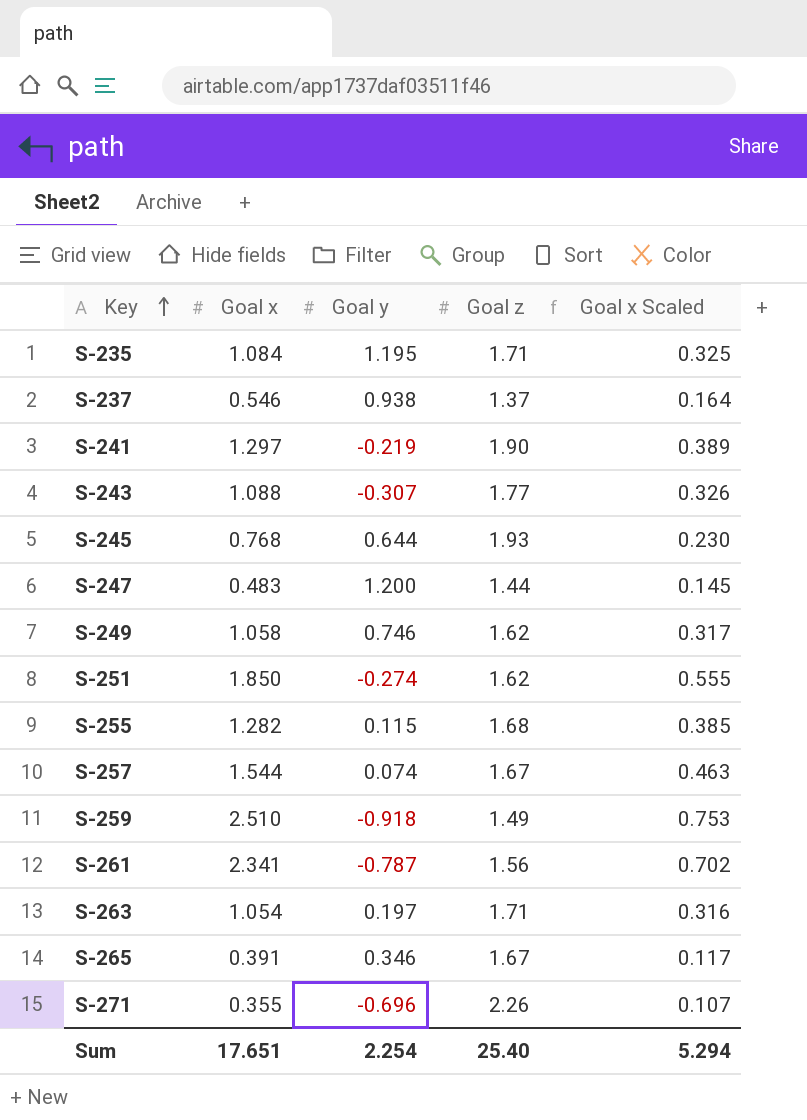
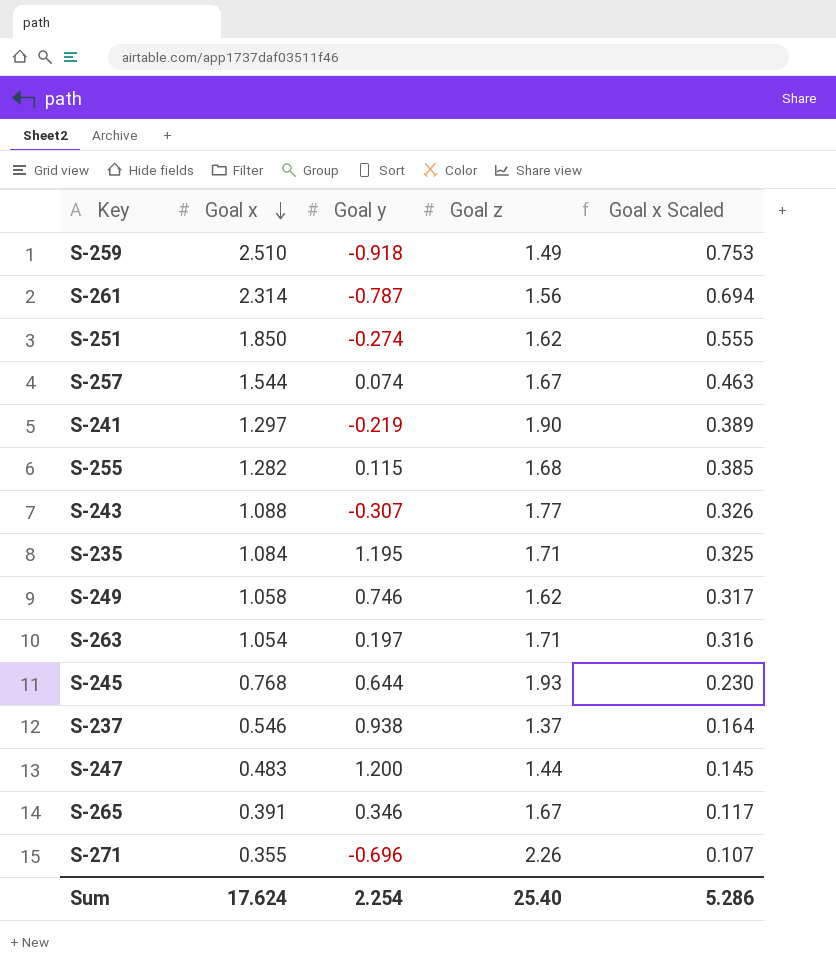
row order: Key ascending -> Goal x descending
S-261 | Goal x: 2.341 -> 2.314
S-261 | Goal x Scaled: 0.702 -> 0.694
Sum | Goal x: 17.651 -> 17.624
Sum | Goal x Scaled: 5.294 -> 5.286

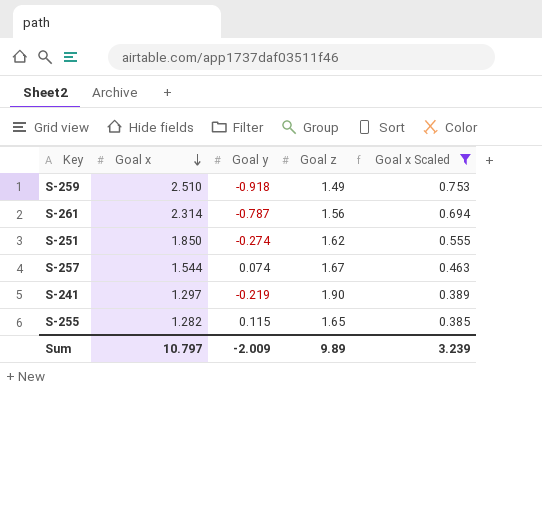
filter: none -> Goal x Scaled >= 0.385
S-255 | Goal z: 1.68 -> 1.65
Sum | Goal x: 17.624 -> 10.797
Sum | Goal y: 2.254 -> -2.009
Sum | Goal z: 25.40 -> 9.89
Sum | Goal x Scaled: 5.286 -> 3.239

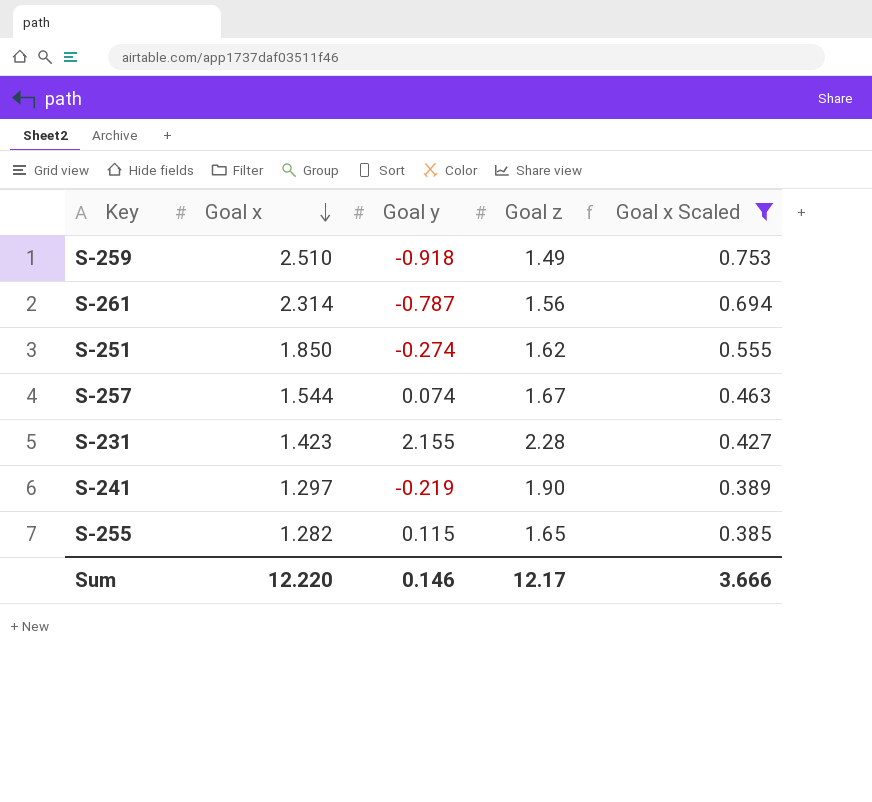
row S-231: none -> 1.423 | 2.155 | 2.28 | 0.427
Sum | Goal x: 10.797 -> 12.220
Sum | Goal y: -2.009 -> 0.146
Sum | Goal z: 9.89 -> 12.17
Sum | Goal x Scaled: 3.239 -> 3.666

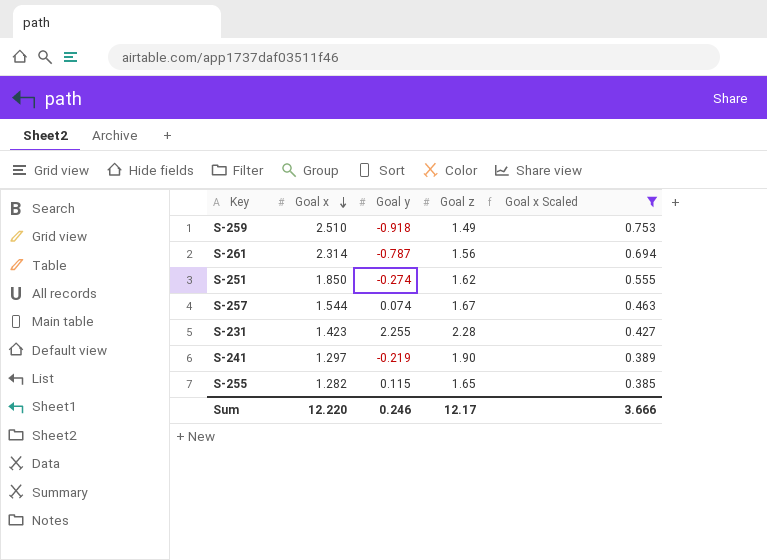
S-231 | Goal y: 2.155 -> 2.255
Sum | Goal y: 0.146 -> 0.246

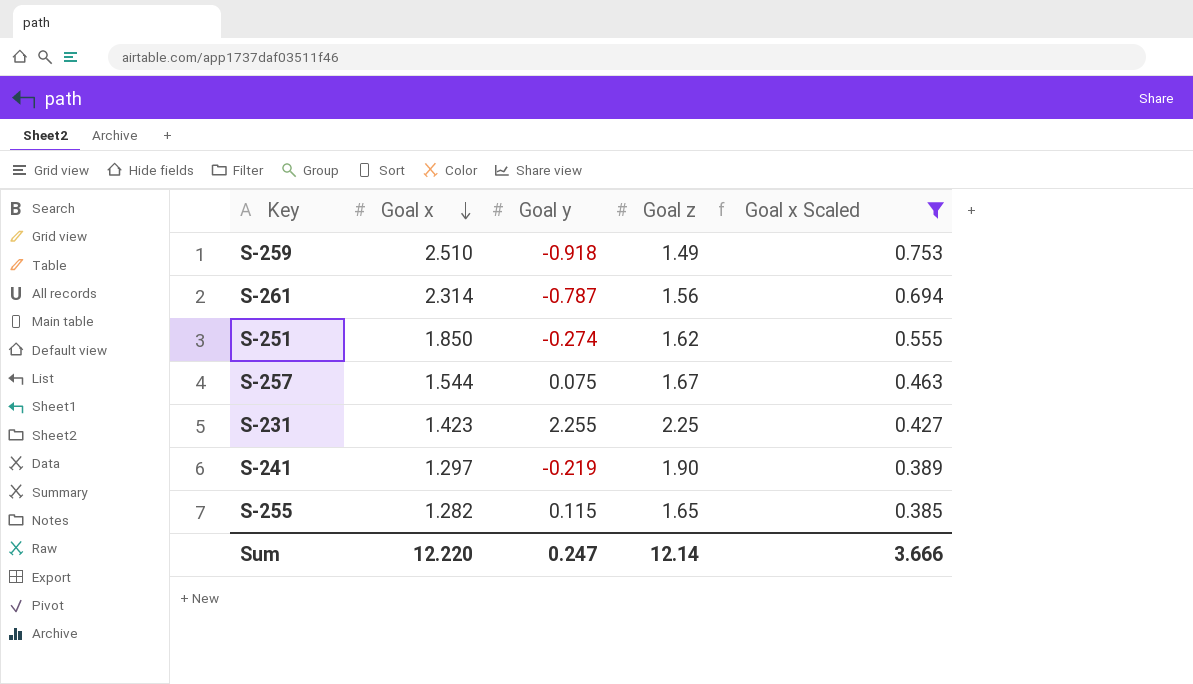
S-257 | Goal y: 0.074 -> 0.075
S-231 | Goal z: 2.28 -> 2.25
Sum | Goal y: 0.246 -> 0.247
Sum | Goal z: 12.17 -> 12.14

